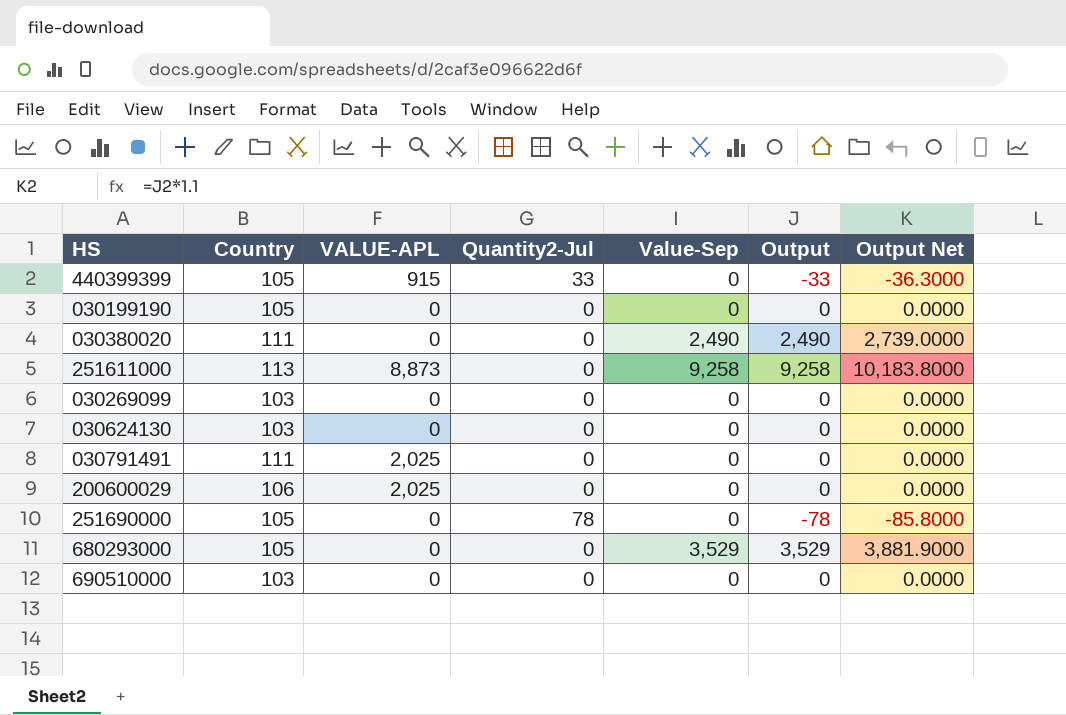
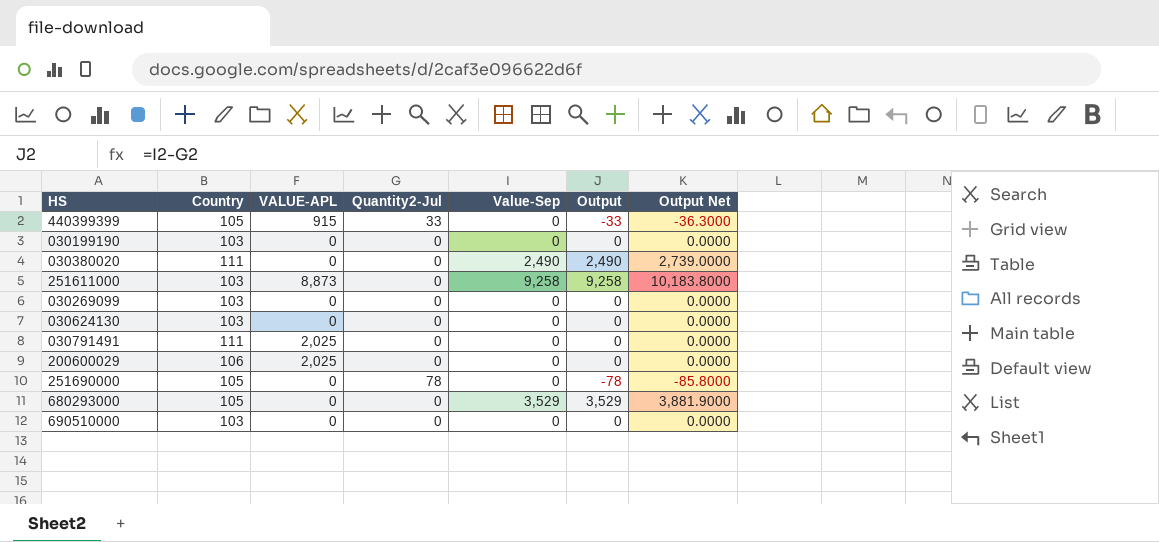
030199190 | Country: 105 -> 103
251611000 | Country: 113 -> 103

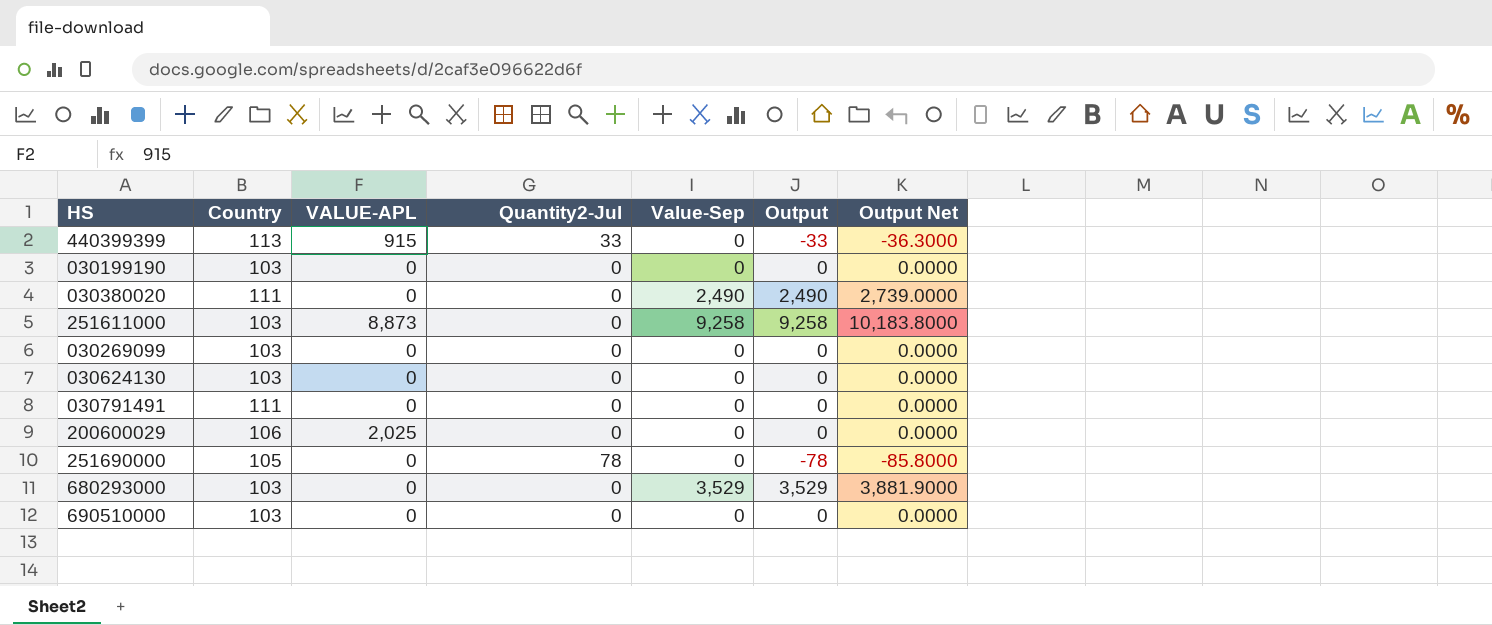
440399399 | Country: 105 -> 113
030791491 | VALUE-APL: 2,025 -> 0
680293000 | Country: 105 -> 103

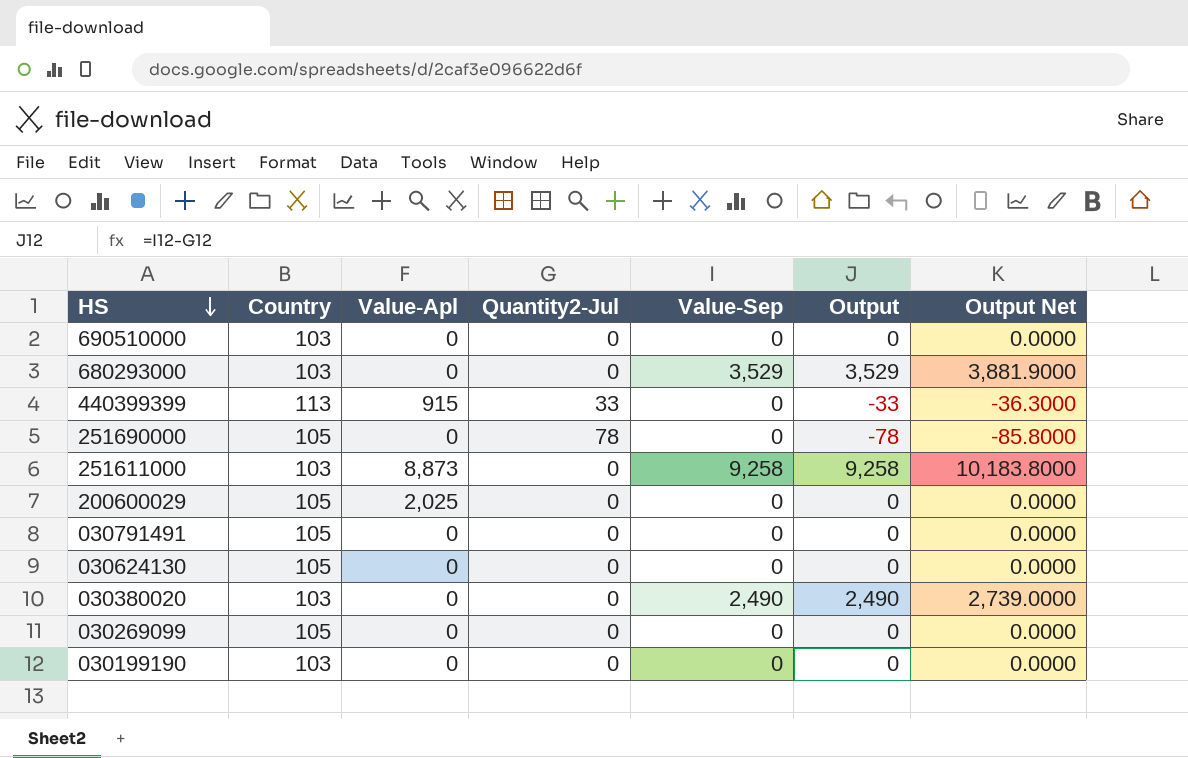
row order: none -> HS descending
column name: VALUE-APL -> Value-Apl
200600029 | Country: 106 -> 105
030791491 | Country: 111 -> 105
030624130 | Country: 103 -> 105
030380020 | Country: 111 -> 103
030269099 | Country: 103 -> 105

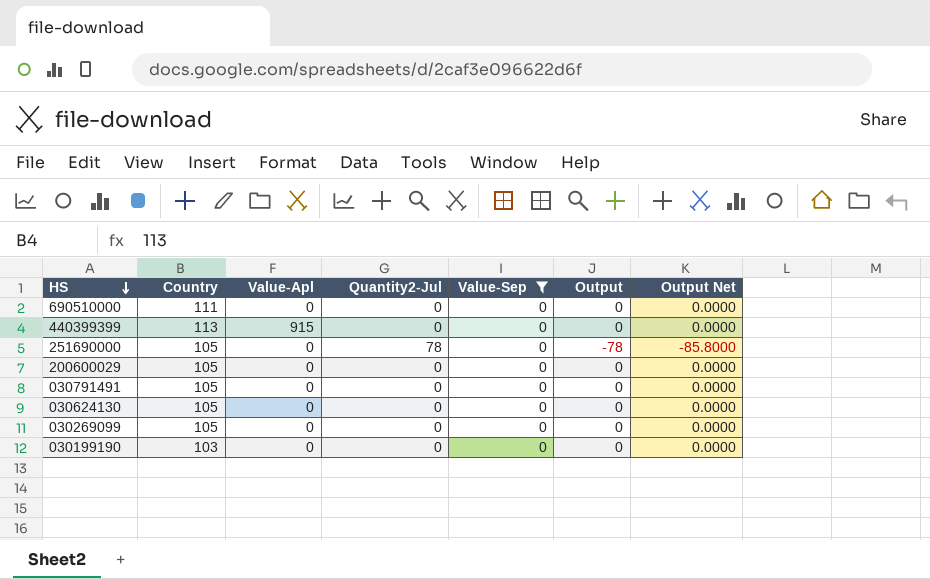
filter: none -> Value-Sep = 0
690510000 | Country: 103 -> 111
440399399 | Quantity2-Jul: 33 -> 0
440399399 | Output: -33 -> 0
440399399 | Output Net: -36.3000 -> 0.0000
200600029 | Value-Apl: 2,025 -> 0

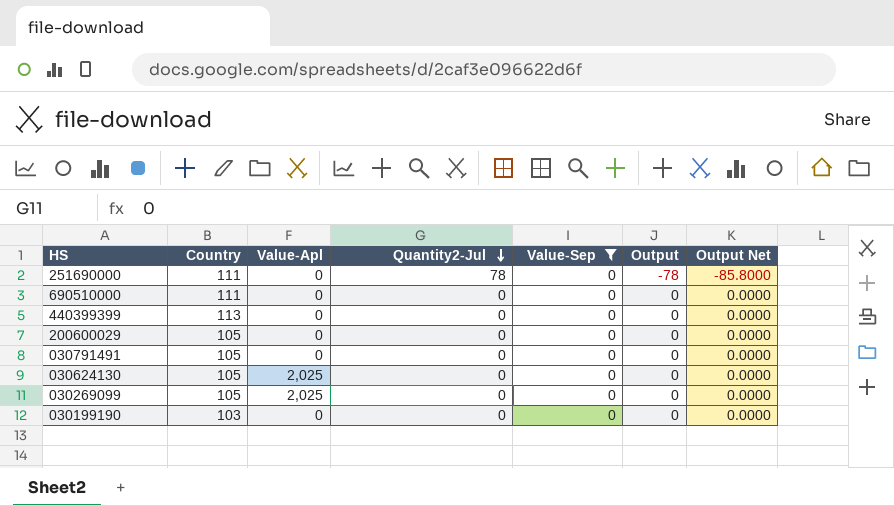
row order: HS descending -> Quantity2-Jul descending
251690000 | Country: 105 -> 111
440399399 | Value-Apl: 915 -> 0
030624130 | Value-Apl: 0 -> 2,025
030269099 | Value-Apl: 0 -> 2,025

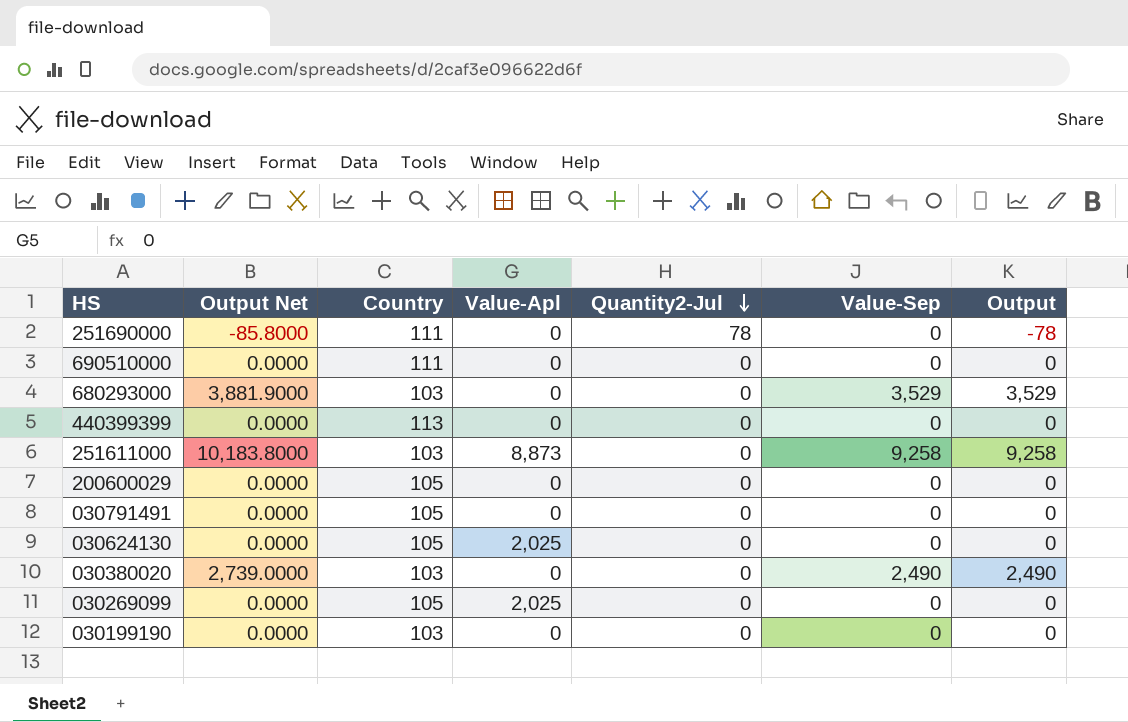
filter: Value-Sep = 0 -> none
column Output Net | position: 7 -> 2

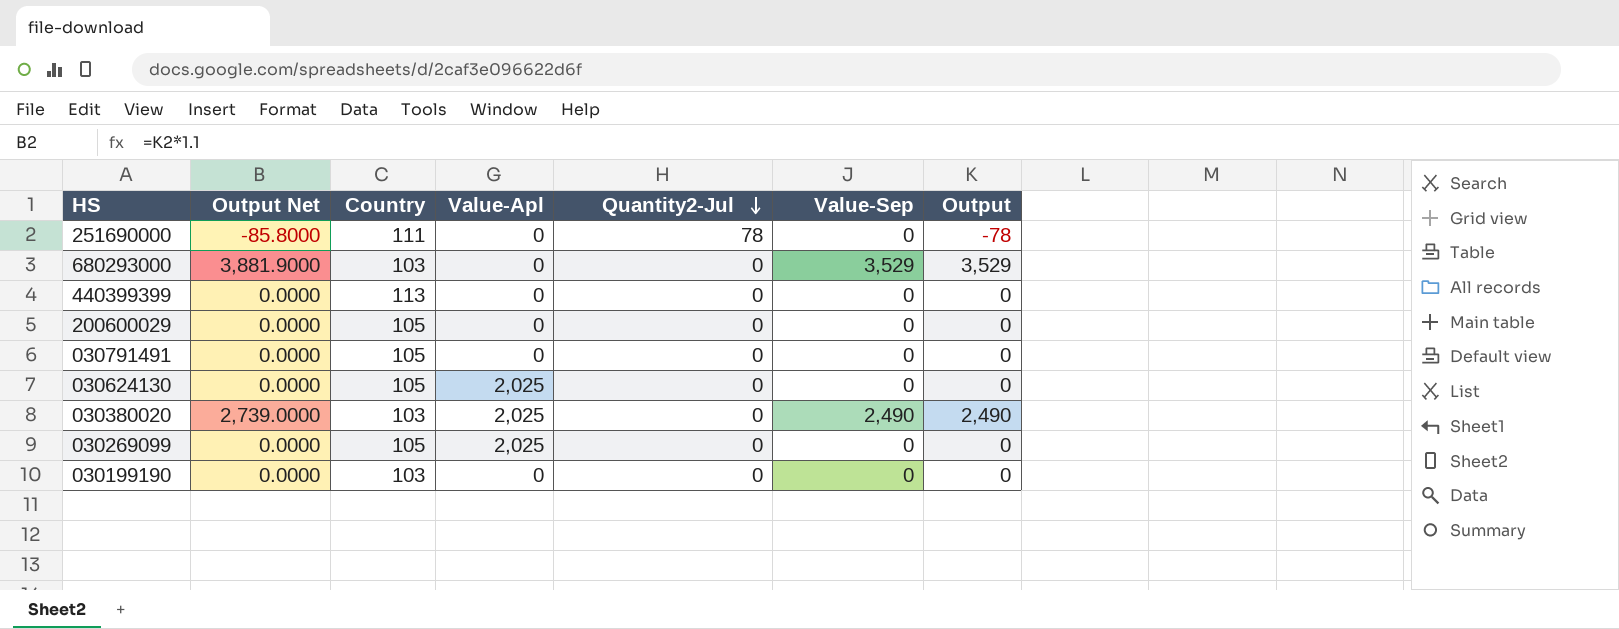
row 690510000: 0.0000 | 111 | 0 | 0 | 0 | 0 -> none
row 251611000: 10,183.8000 | 103 | 8,873 | 0 | 9,258 | 9,258 -> none
030380020 | Value-Apl: 0 -> 2,025

